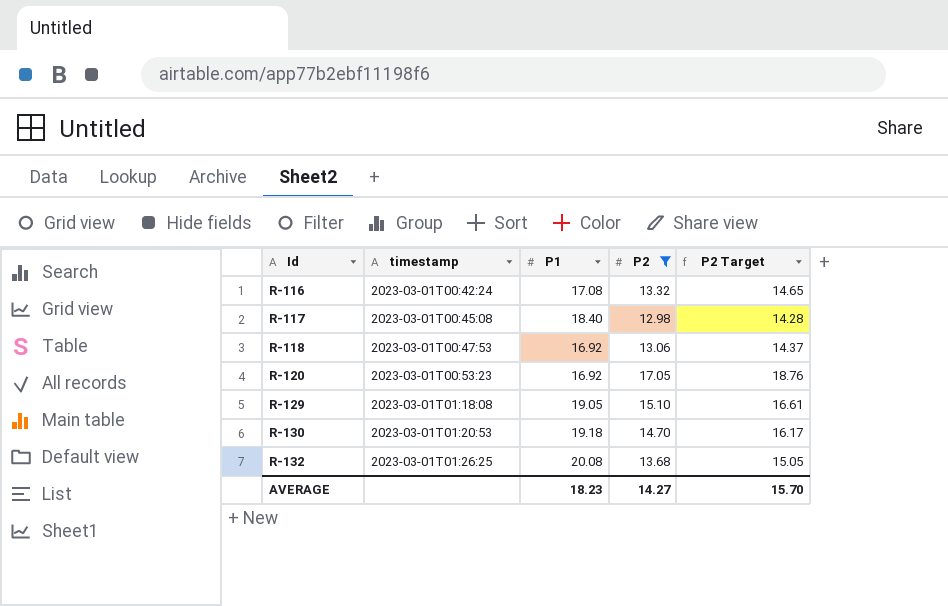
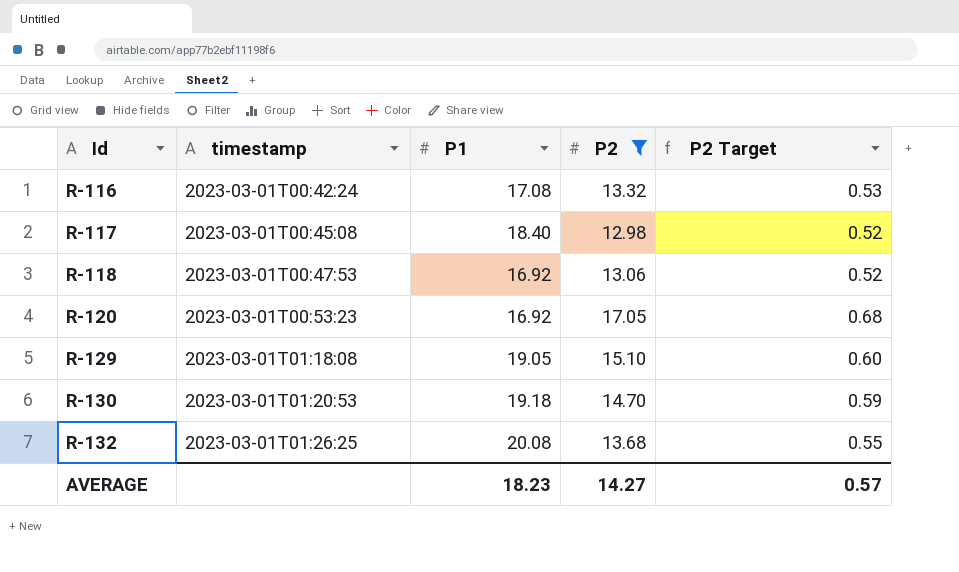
column P2 Target | formula: [P2] * 1.1 -> [P2] * 0.04
AVERAGE | P2 Target: 15.70 -> 0.57

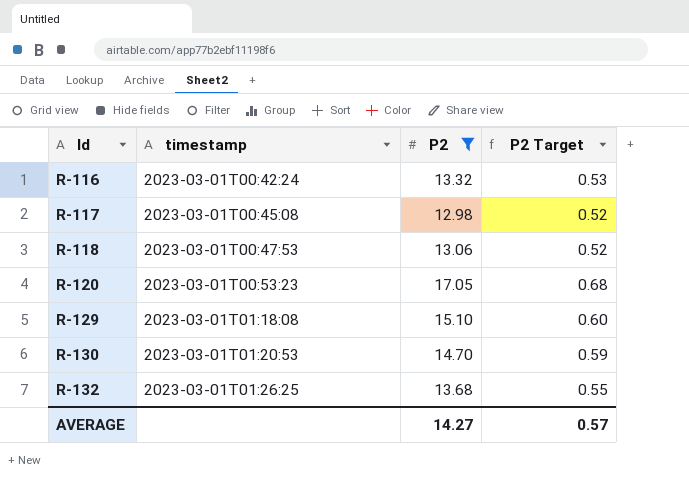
column P1 | position: 3 -> none

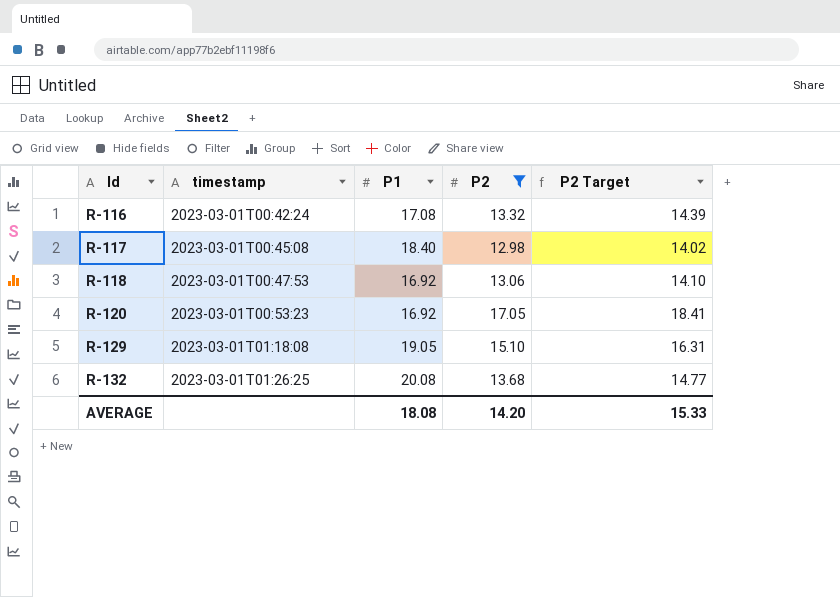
column P1 | position: none -> 3
column P2 Target | formula: [P2] * 0.04 -> [P2] * 1.08
row R-130: 2023-03-01T01:20:53 | 14.70 | 0.59 -> none
AVERAGE | P2: 14.27 -> 14.20
AVERAGE | P2 Target: 0.57 -> 15.33

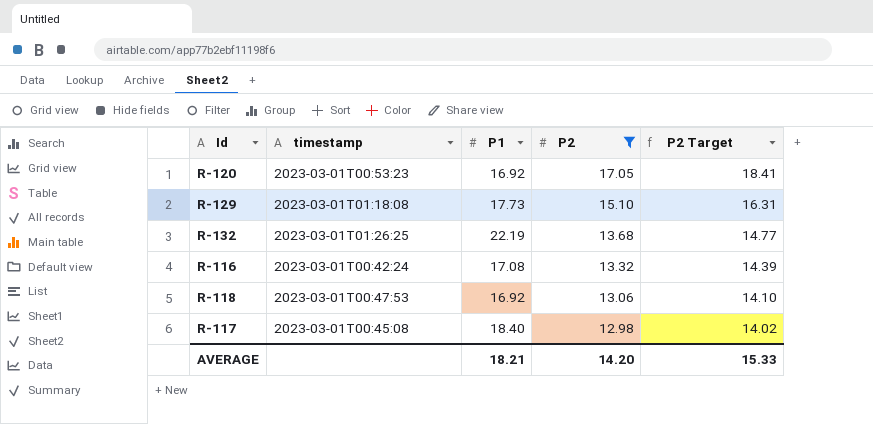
row order: Id ascending -> P2 descending
R-129 | P1: 19.05 -> 17.73
R-132 | P1: 20.08 -> 22.19
AVERAGE | P1: 18.08 -> 18.21

